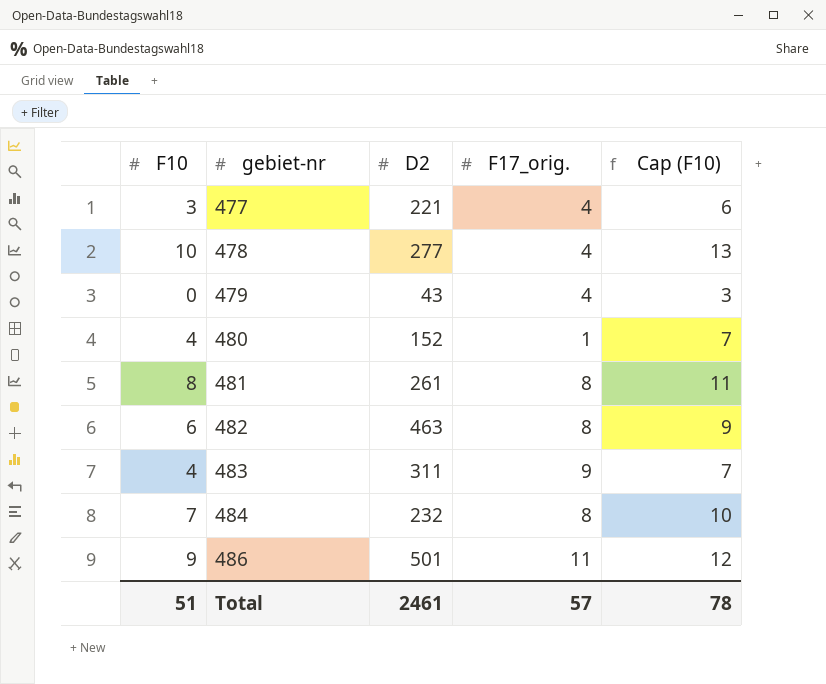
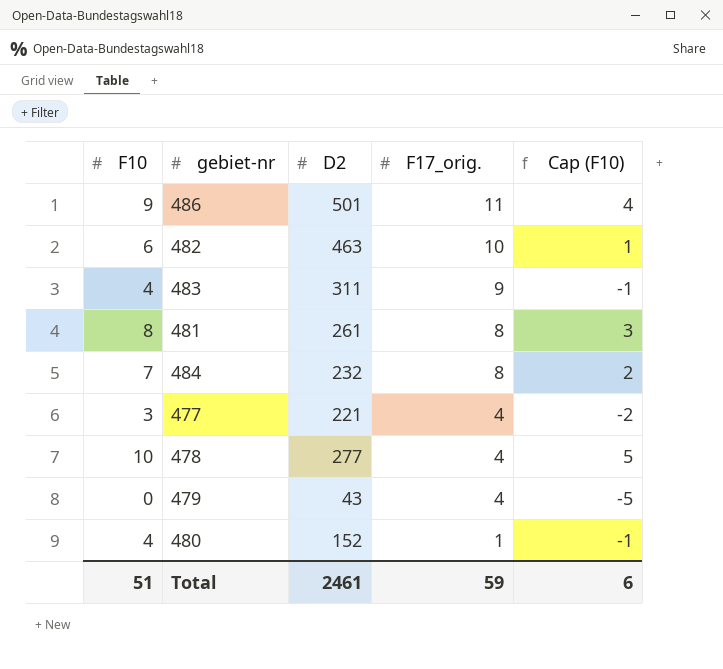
row order: gebiet-nr ascending -> F17_orig. descending
column Cap (F10) | formula: [F10] + 3 -> [F10] - 5
482 | F17_orig.: 8 -> 10
Total | F17_orig.: 57 -> 59
Total | Cap (F10): 78 -> 6

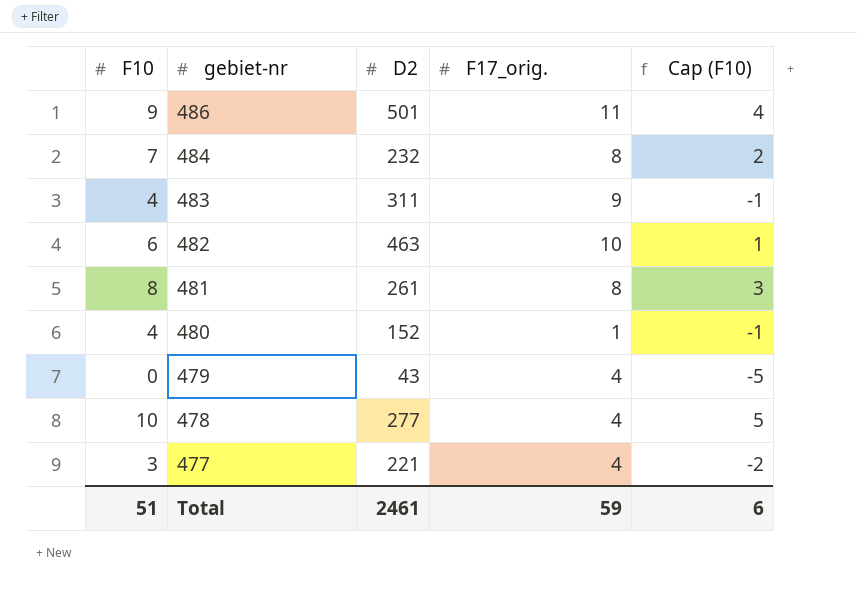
row order: F17_orig. descending -> gebiet-nr descending

